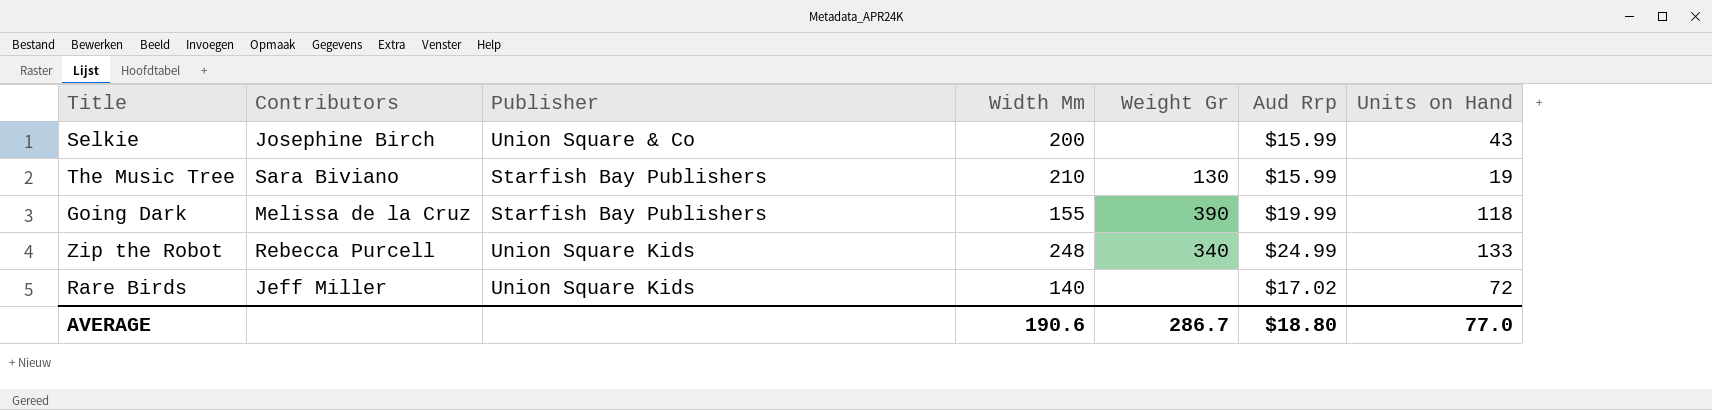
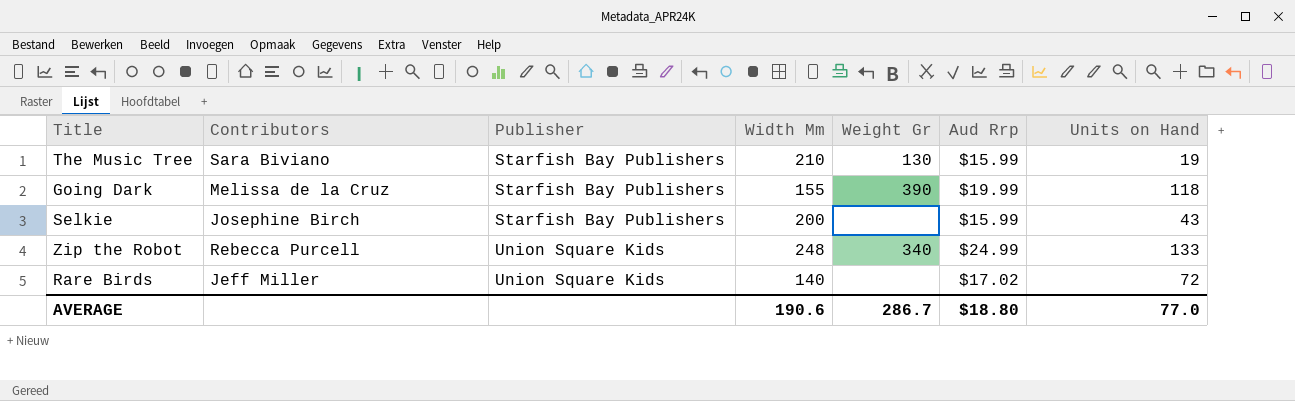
row order: none -> Publisher ascending
Selkie | Publisher: Union Square & Co -> Starfish Bay Publishers

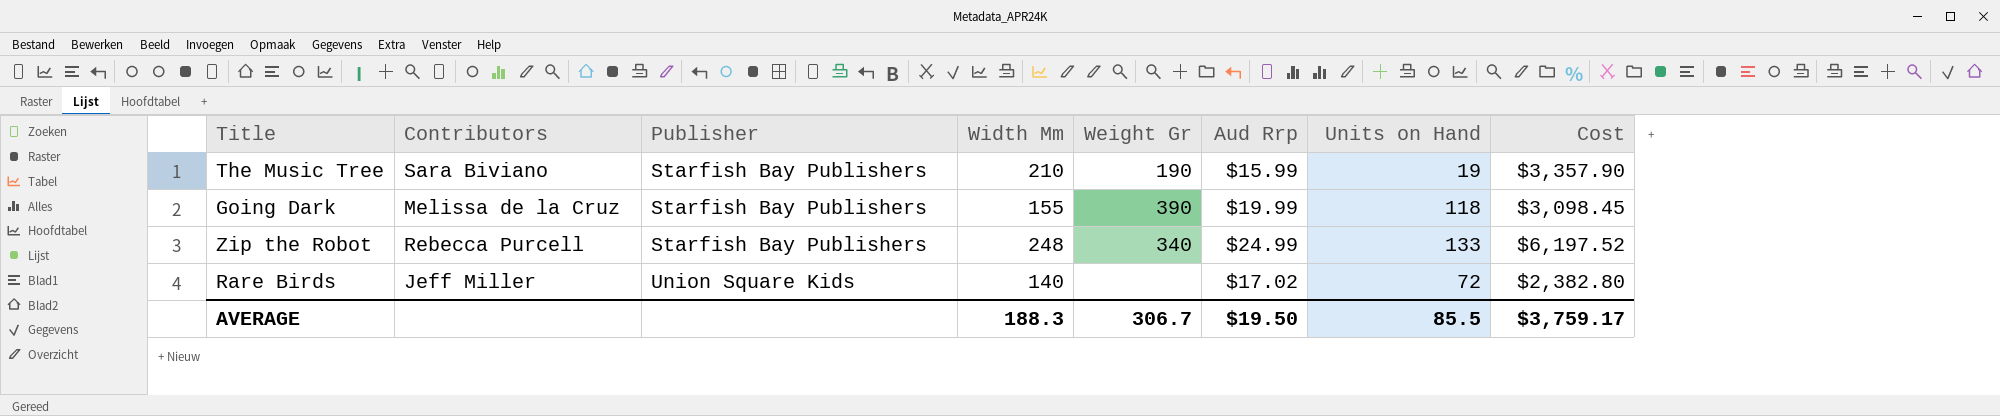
column Cost | formula: none -> [Width Mm] * [Aud Rrp]
row Selkie: Josephine Birch | Starfish Bay Publishers | 200 | none | $15.99 | 43 -> none
The Music Tree | Weight Gr: 130 -> 190
Zip the Robot | Publisher: Union Square Kids -> Starfish Bay Publishers
AVERAGE | Width Mm: 190.6 -> 188.3
AVERAGE | Weight Gr: 286.7 -> 306.7
AVERAGE | Aud Rrp: $18.80 -> $19.50
AVERAGE | Units on Hand: 77.0 -> 85.5

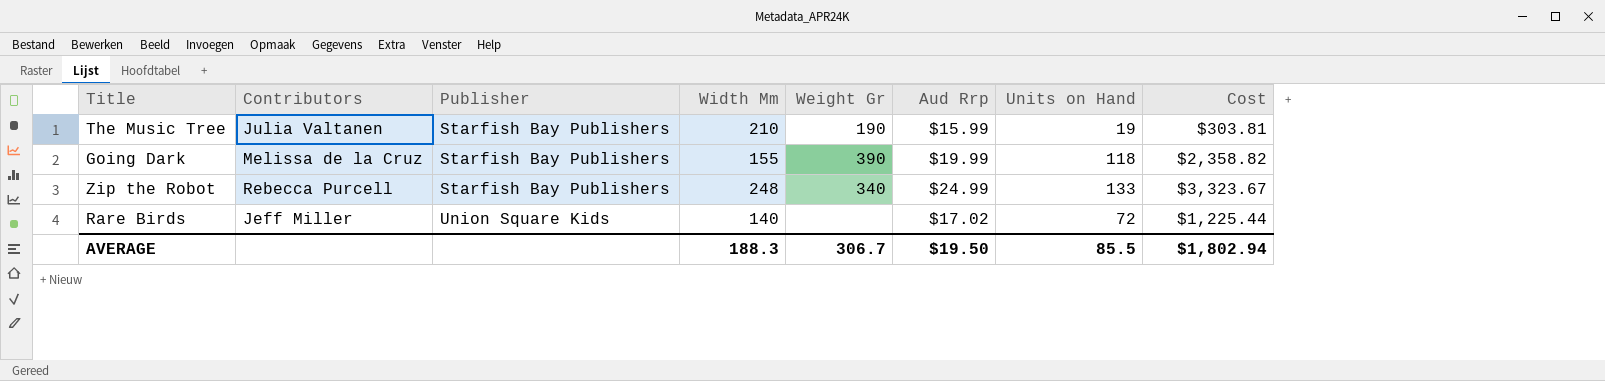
column Cost | formula: [Width Mm] * [Aud Rrp] -> [Aud Rrp] * [Units on Hand]
The Music Tree | Contributors: Sara Biviano -> Julia Valtanen
AVERAGE | Cost: $3,759.17 -> $1,802.94

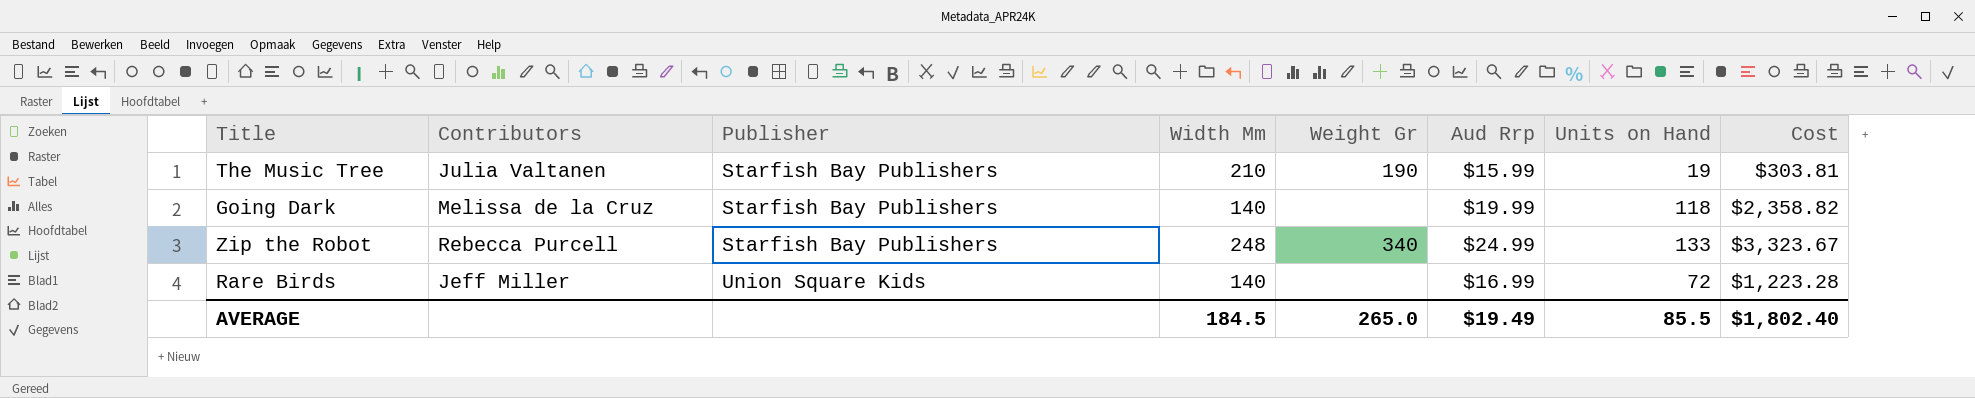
Going Dark | Width Mm: 155 -> 140
Going Dark | Weight Gr: 390 -> none
Rare Birds | Aud Rrp: $17.02 -> $16.99
Rare Birds | Cost: $1,225.44 -> $1,223.28
AVERAGE | Width Mm: 188.3 -> 184.5
AVERAGE | Weight Gr: 306.7 -> 265.0
AVERAGE | Aud Rrp: $19.50 -> $19.49
AVERAGE | Cost: $1,802.94 -> $1,802.40

